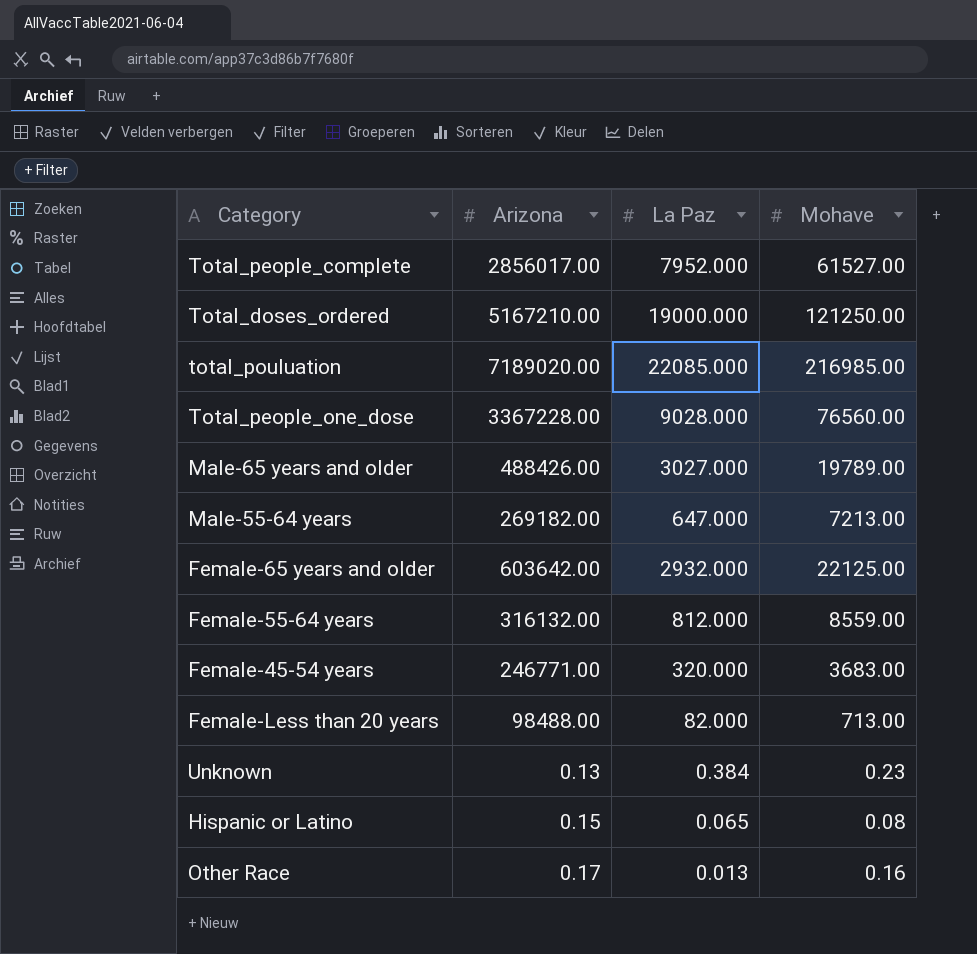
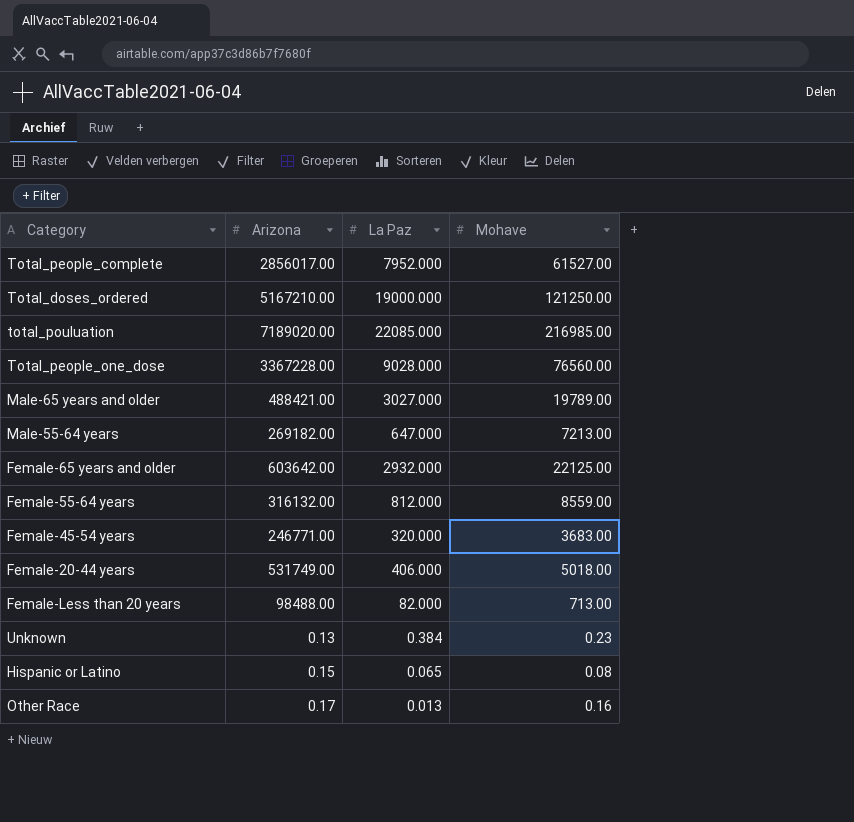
Male-65 years and older | Arizona: 488426.00 -> 488421.00
row Female-20-44 years: none -> 531749.00 | 406.000 | 5018.00

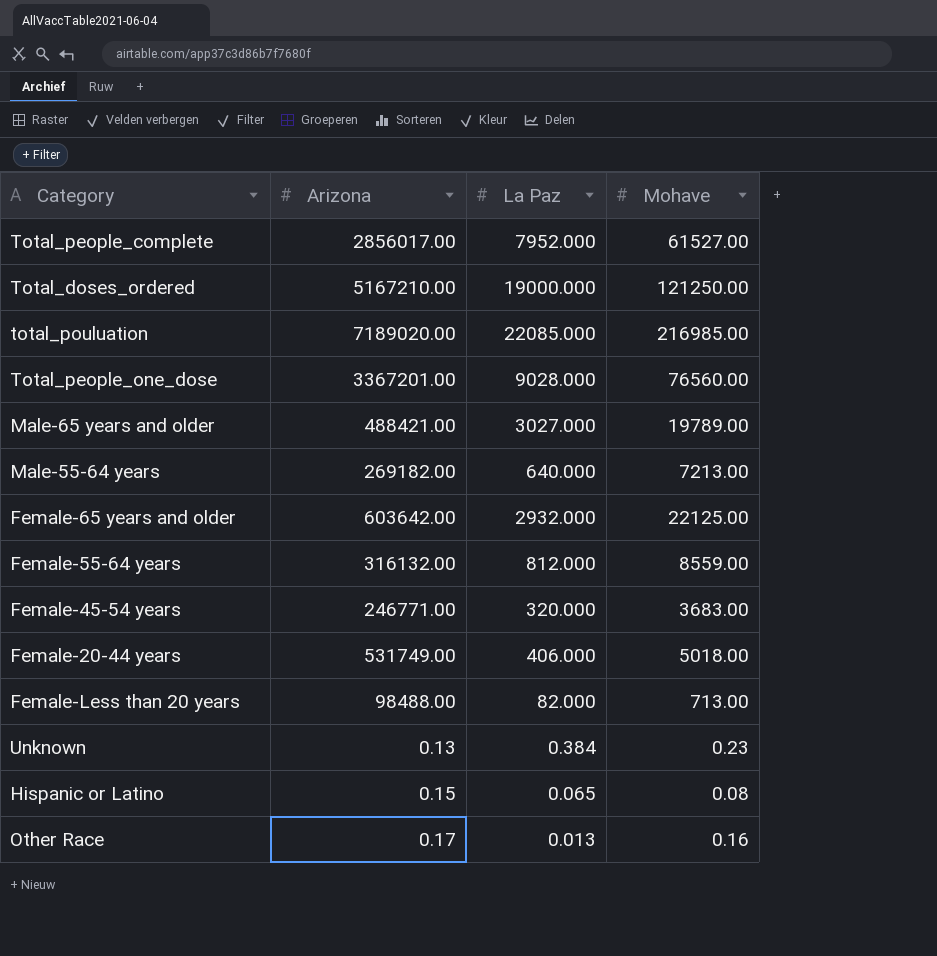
Total_people_one_dose | Arizona: 3367228.00 -> 3367201.00
Male-55-64 years | La Paz: 647.000 -> 640.000

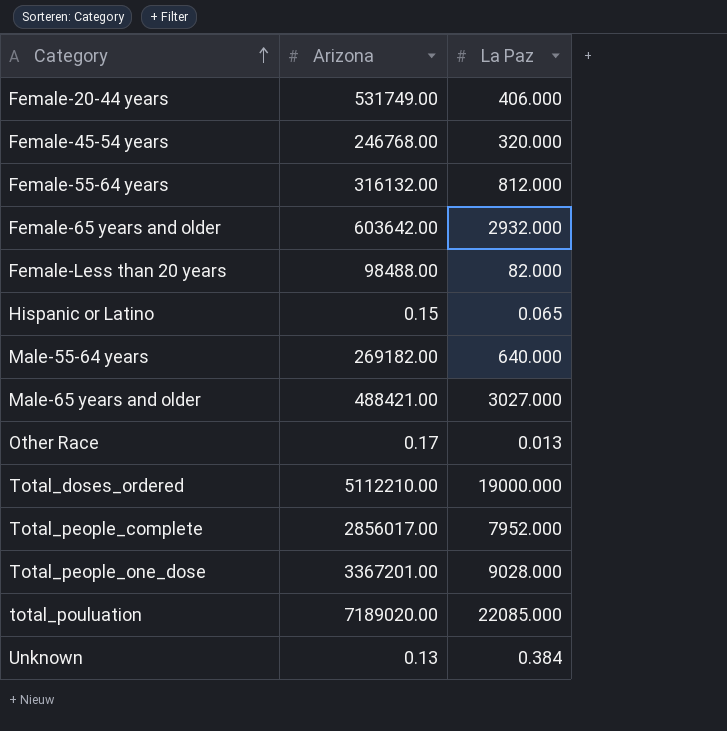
row order: none -> Category ascending
column Mohave | position: 4 -> none
Female-45-54 years | Arizona: 246771.00 -> 246768.00
Total_doses_ordered | Arizona: 5167210.00 -> 5112210.00

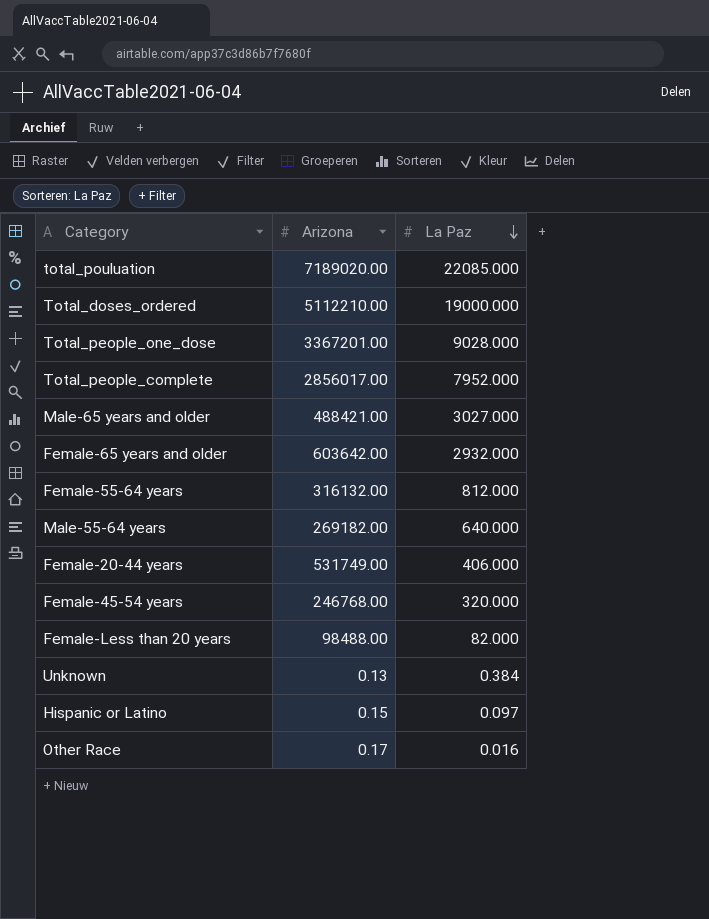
row order: Category ascending -> La Paz descending
Hispanic or Latino | La Paz: 0.065 -> 0.097
Other Race | La Paz: 0.013 -> 0.016

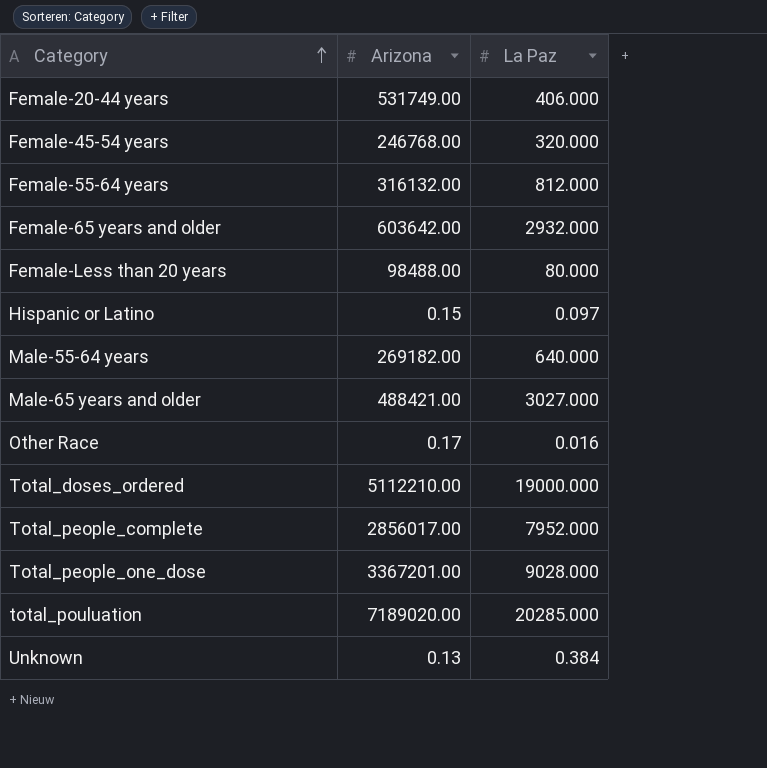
row order: La Paz descending -> Category ascending
Female-Less than 20 years | La Paz: 82.000 -> 80.000
total_pouluation | La Paz: 22085.000 -> 20285.000

